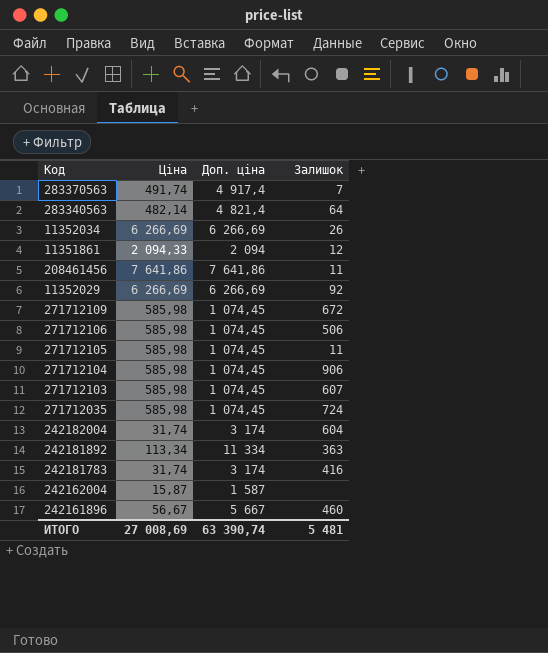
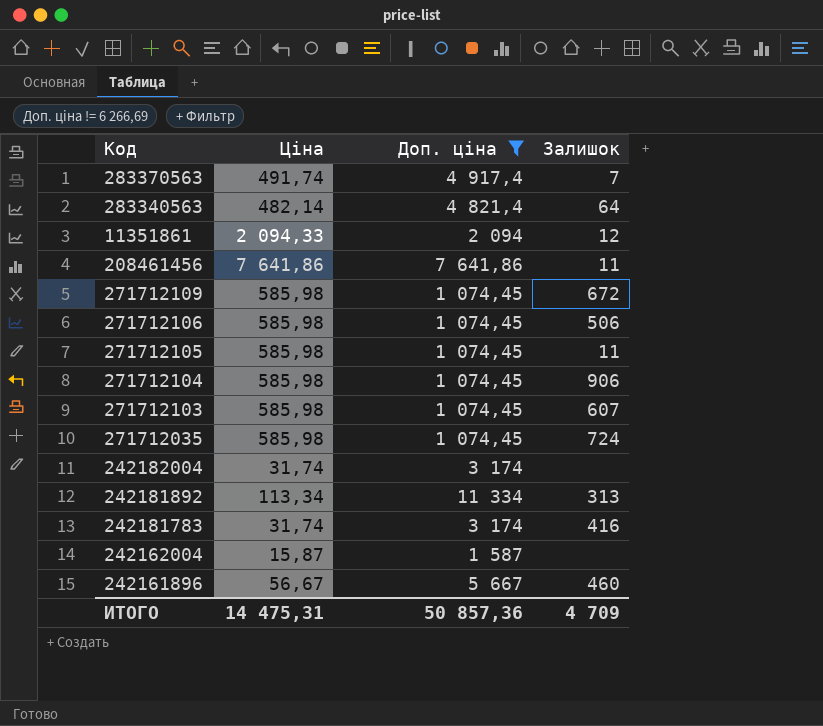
filter: none -> Доп. ціна != 6 266,69
242182004 | Залишок: 604 -> none
242181892 | Залишок: 363 -> 313
ИТОГО | Ціна: 27 008,69 -> 14 475,31
ИТОГО | Доп. ціна: 63 390,74 -> 50 857,36
ИТОГО | Залишок: 5 481 -> 4 709

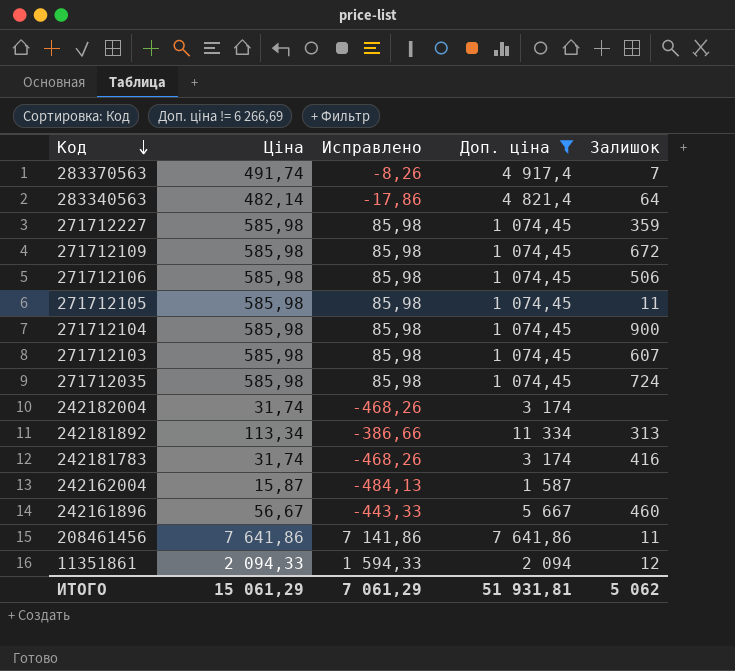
row order: none -> Код descending
column Исправлено | formula: none -> [Ціна] - 500
row 271712227: none -> 585,98 | 85,98 | 1 074,45 | 359
271712104 | Залишок: 906 -> 900
ИТОГО | Ціна: 14 475,31 -> 15 061,29
ИТОГО | Доп. ціна: 50 857,36 -> 51 931,81
ИТОГО | Залишок: 4 709 -> 5 062

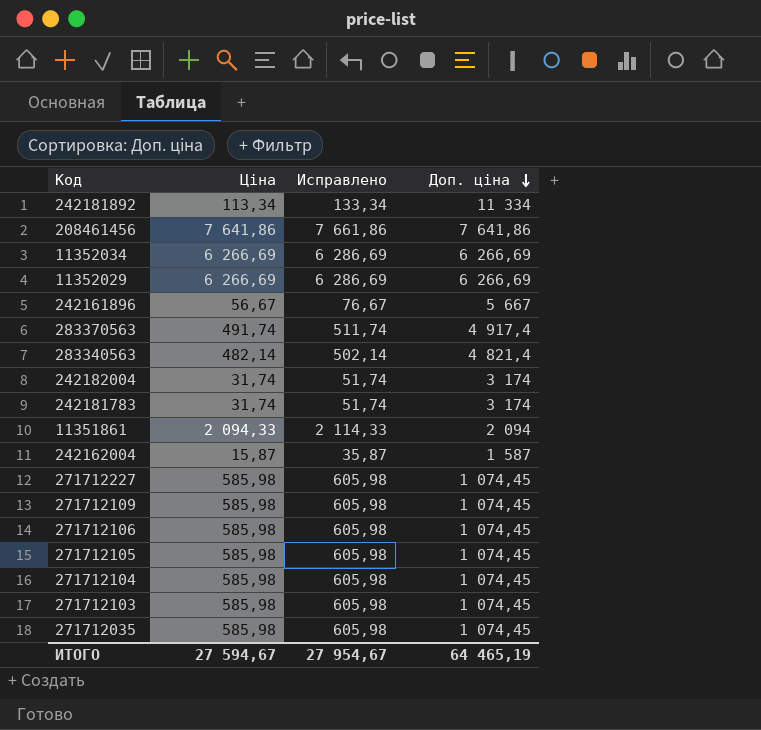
filter: Доп. ціна != 6 266,69 -> none
row order: Код descending -> Доп. ціна descending
column Залишок | position: 5 -> none
column Исправлено | formula: [Ціна] - 500 -> [Ціна] + 20
ИТОГО | Ціна: 15 061,29 -> 27 594,67
ИТОГО | Исправлено: 7 061,29 -> 27 954,67
ИТОГО | Доп. ціна: 51 931,81 -> 64 465,19

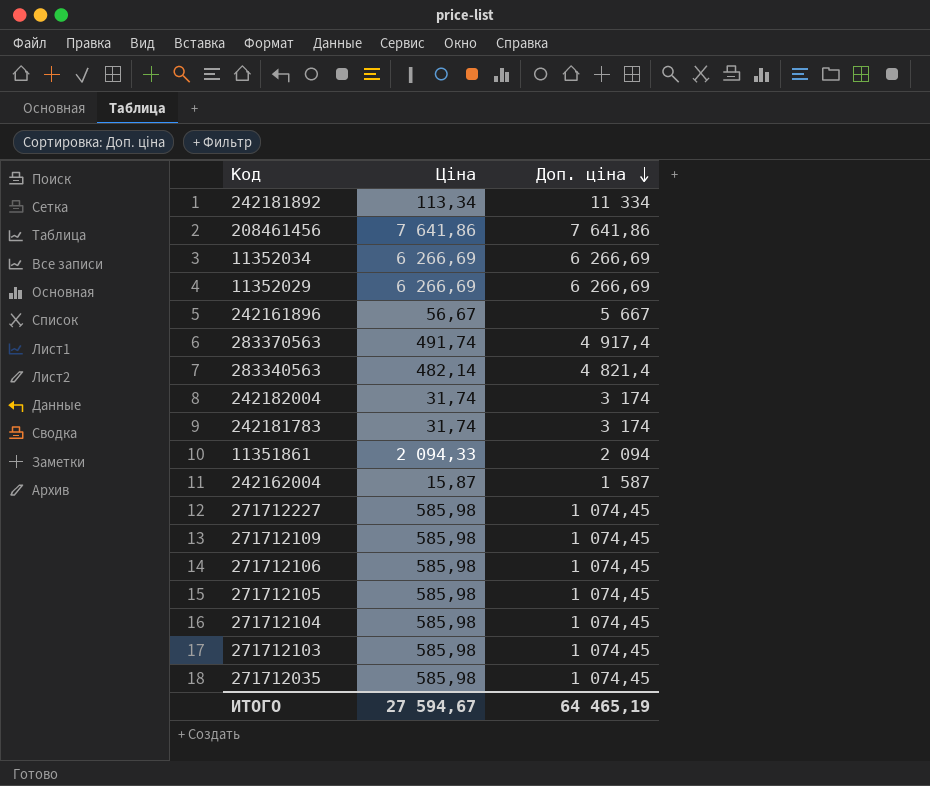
column Исправлено | formula: [Ціна] + 20 -> none

